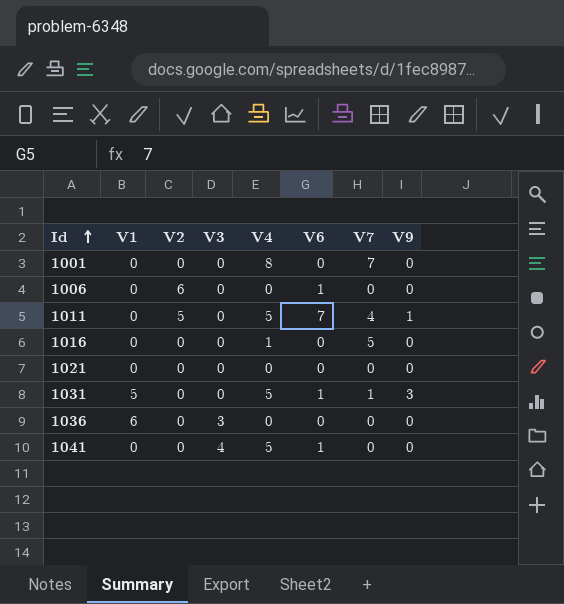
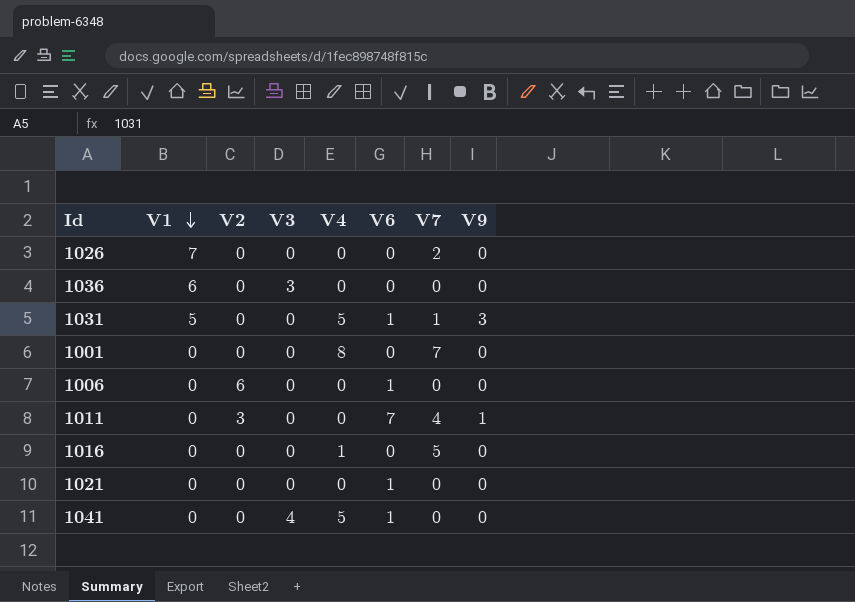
row order: Id ascending -> V1 descending
row 1026: none -> 7 | 0 | 0 | 0 | 0 | 2 | 0
1011 | V2: 5 -> 3
1011 | V4: 5 -> 0
1021 | V6: 0 -> 1

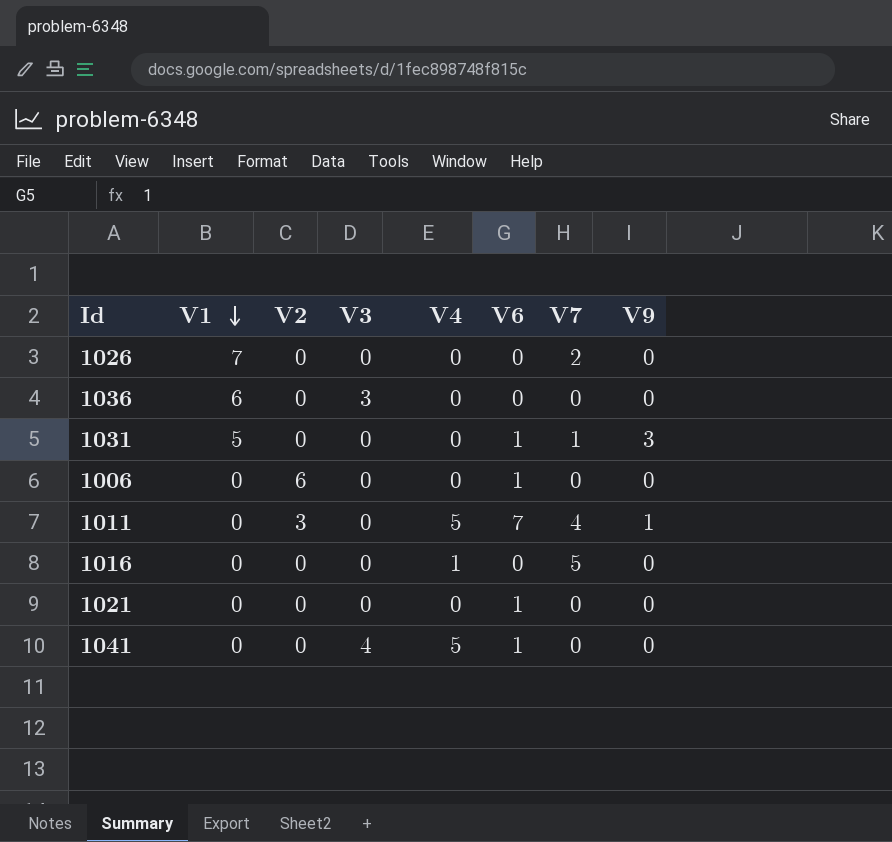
row 1001: 0 | 0 | 0 | 8 | 0 | 7 | 0 -> none
1031 | V4: 5 -> 0
1011 | V4: 0 -> 5

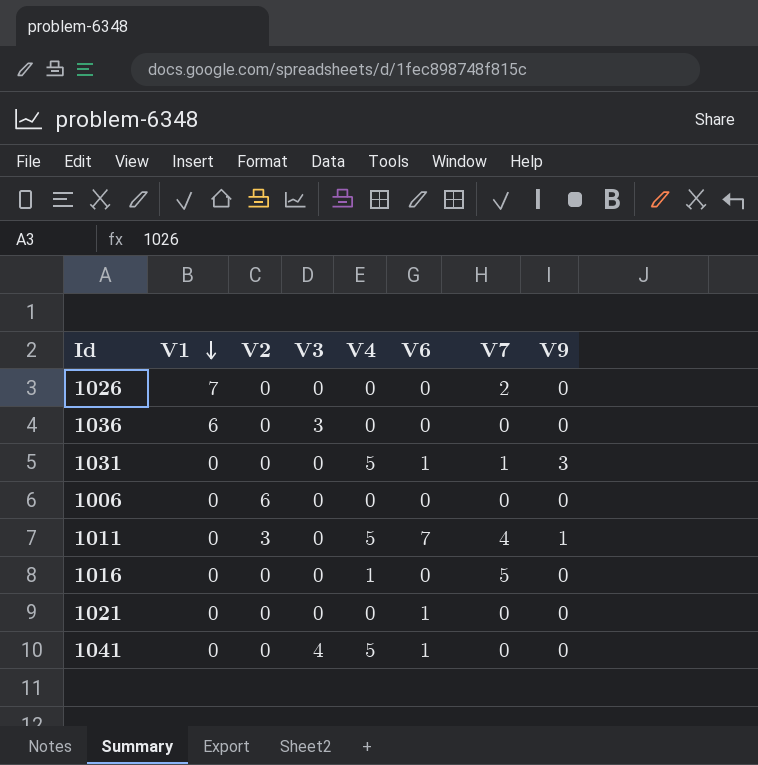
1031 | V1: 5 -> 0
1031 | V4: 0 -> 5
1006 | V6: 1 -> 0

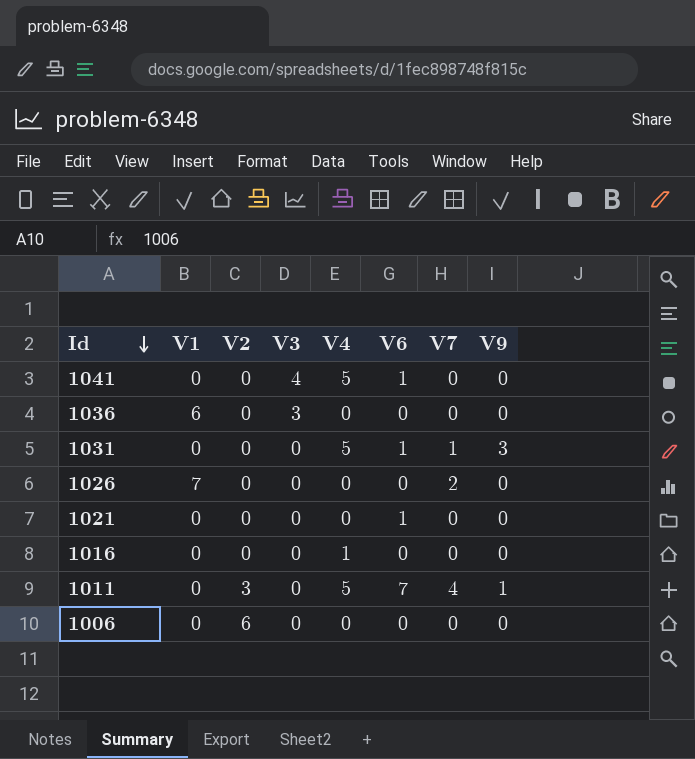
row order: V1 descending -> Id descending
1016 | V7: 5 -> 0

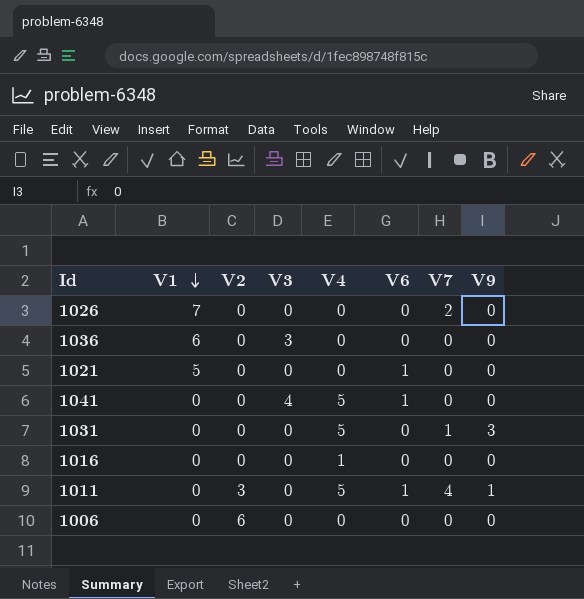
row order: Id descending -> V1 descending
1021 | V1: 0 -> 5
1031 | V6: 1 -> 0
1011 | V6: 7 -> 1

